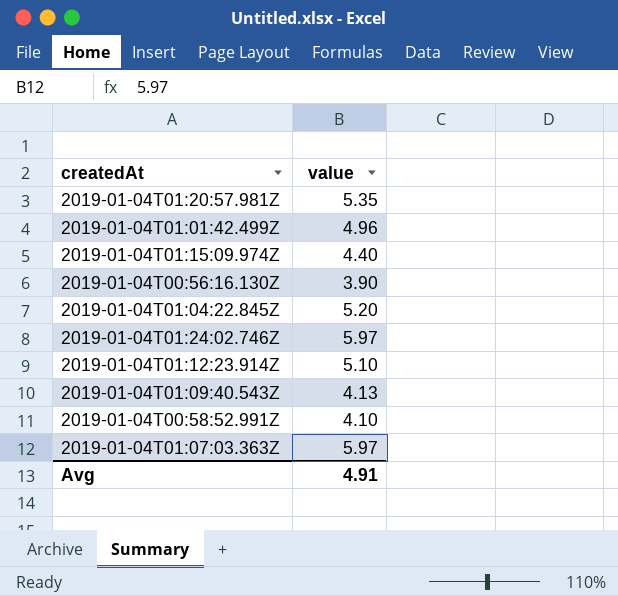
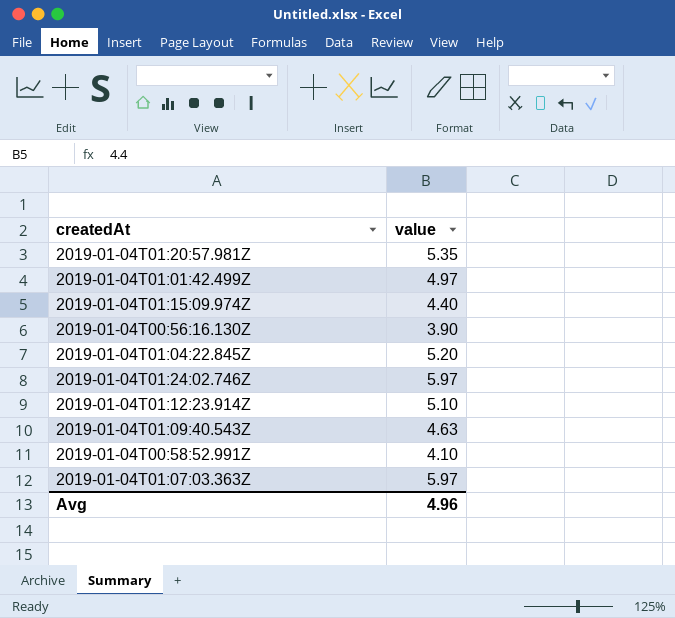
2019-01-04T01:01:42.499Z | value: 4.96 -> 4.97
2019-01-04T01:09:40.543Z | value: 4.13 -> 4.63
Avg | value: 4.91 -> 4.96

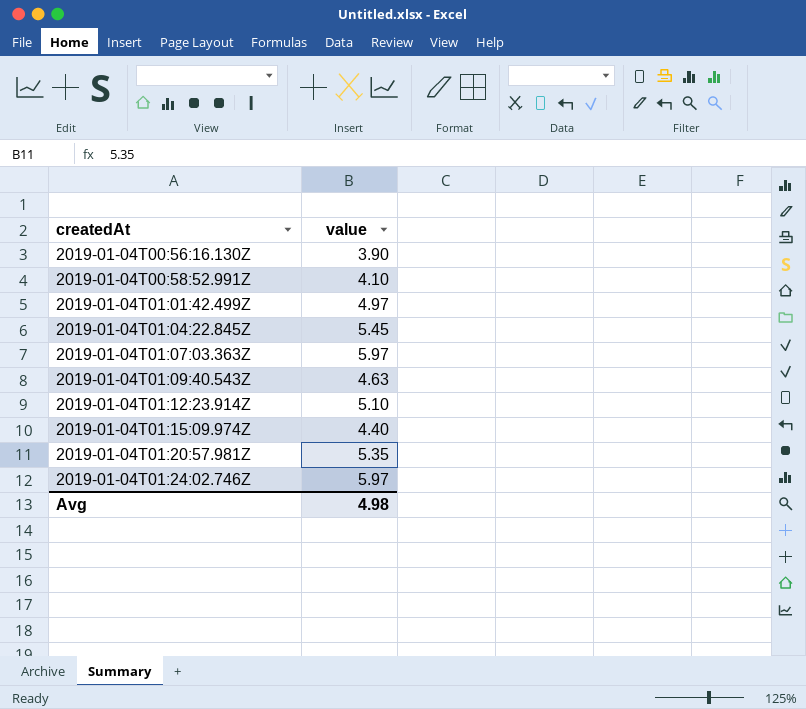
row order: none -> createdAt ascending
2019-01-04T01:04:22.845Z | value: 5.20 -> 5.45
Avg | value: 4.96 -> 4.98

